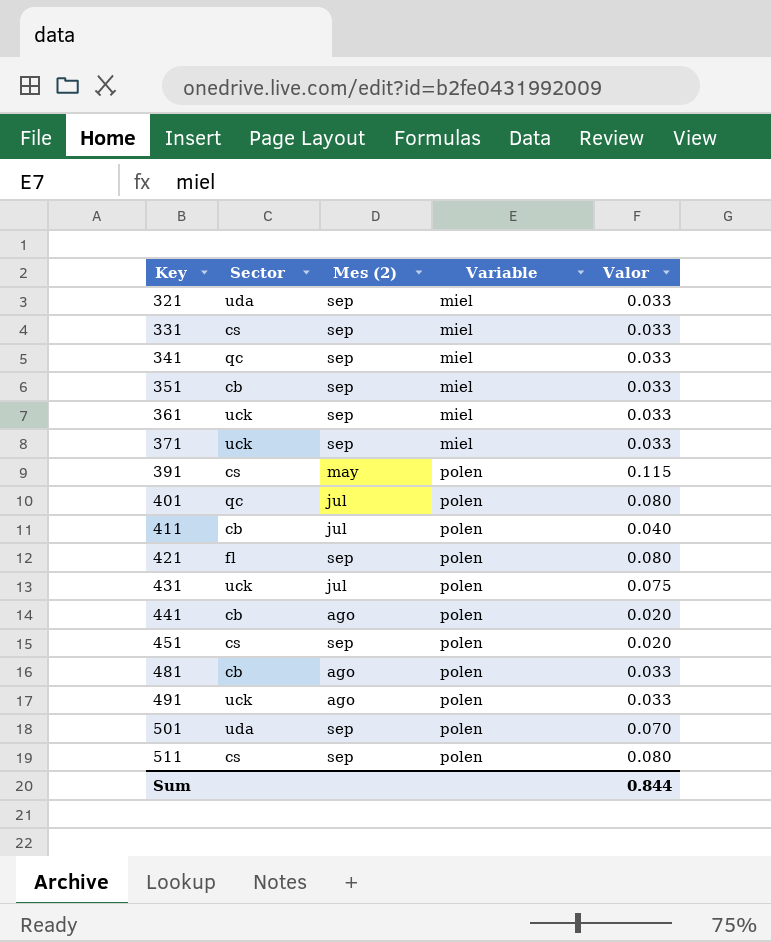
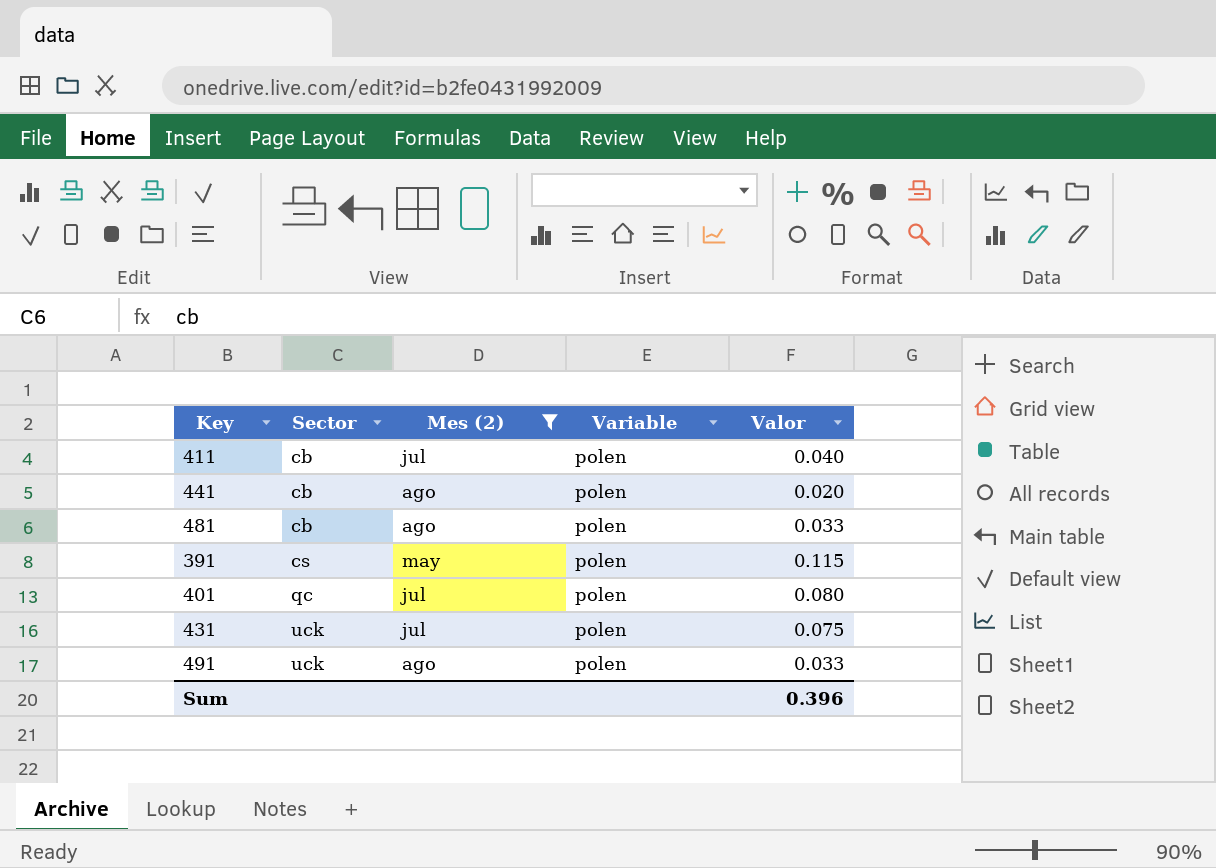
filter: none -> Mes (2) != sep
row order: Key ascending -> Sector ascending
Sum | Valor: 0.844 -> 0.396

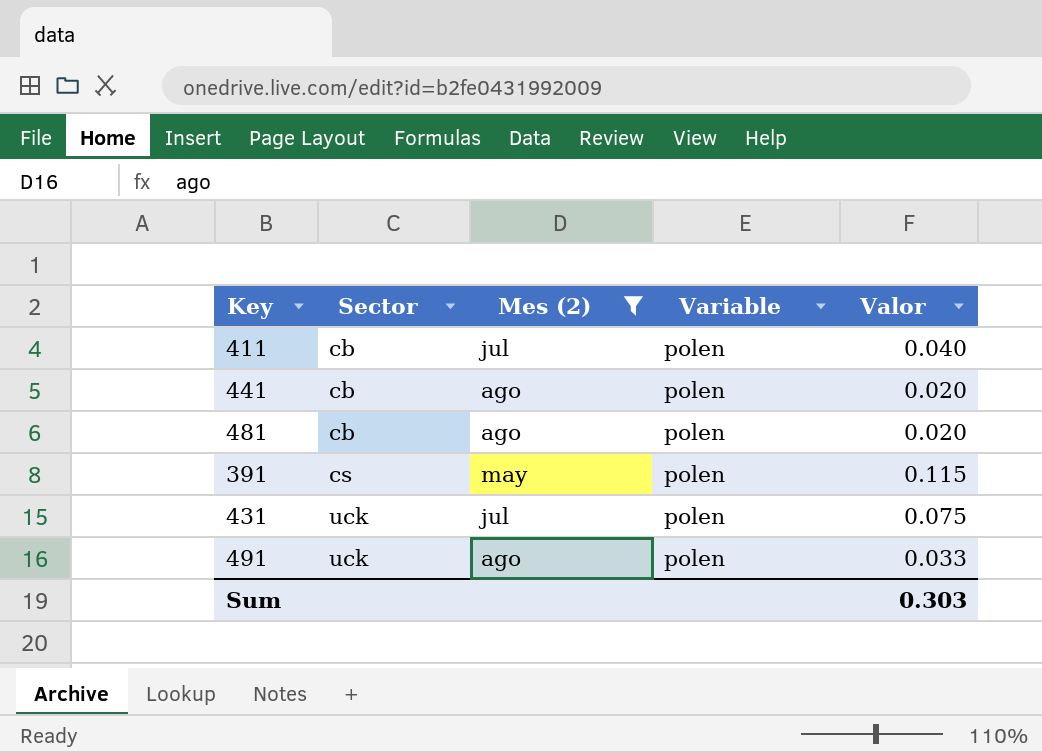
row 401: qc | jul | polen | 0.080 -> none
481 | Valor: 0.033 -> 0.020
Sum | Valor: 0.396 -> 0.303

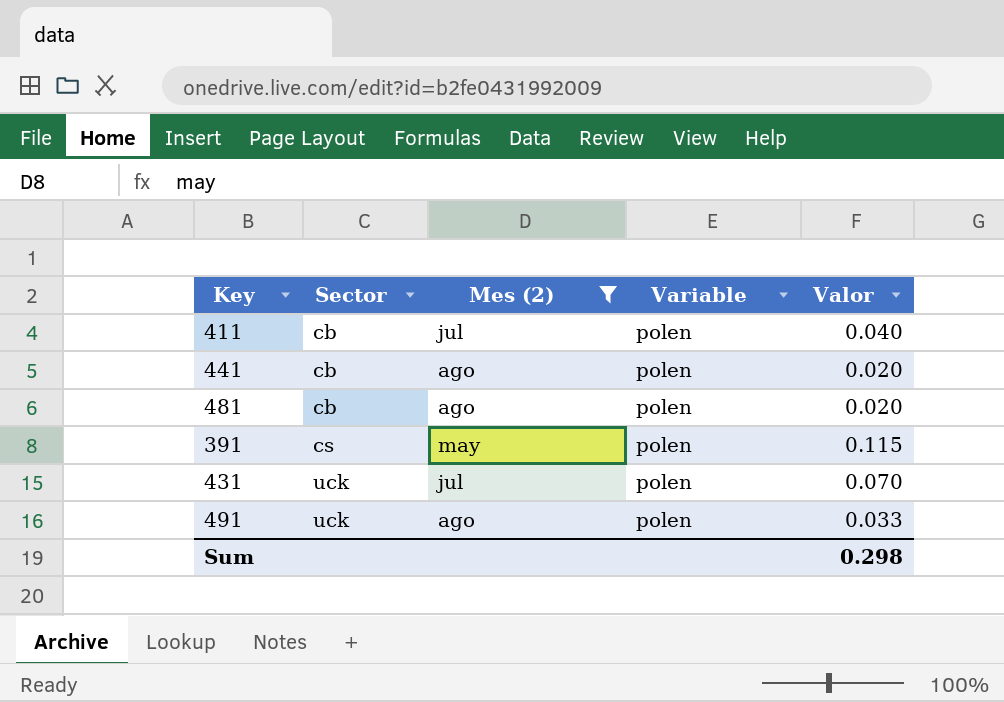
431 | Valor: 0.075 -> 0.070
Sum | Valor: 0.303 -> 0.298

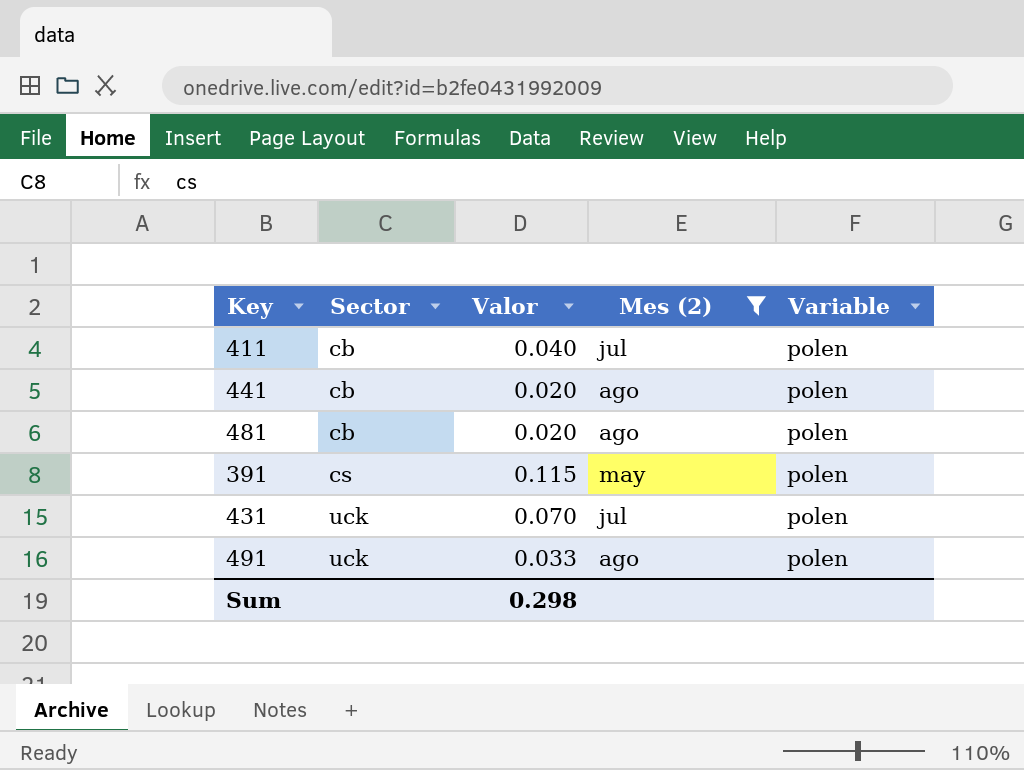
column Valor | position: 5 -> 3

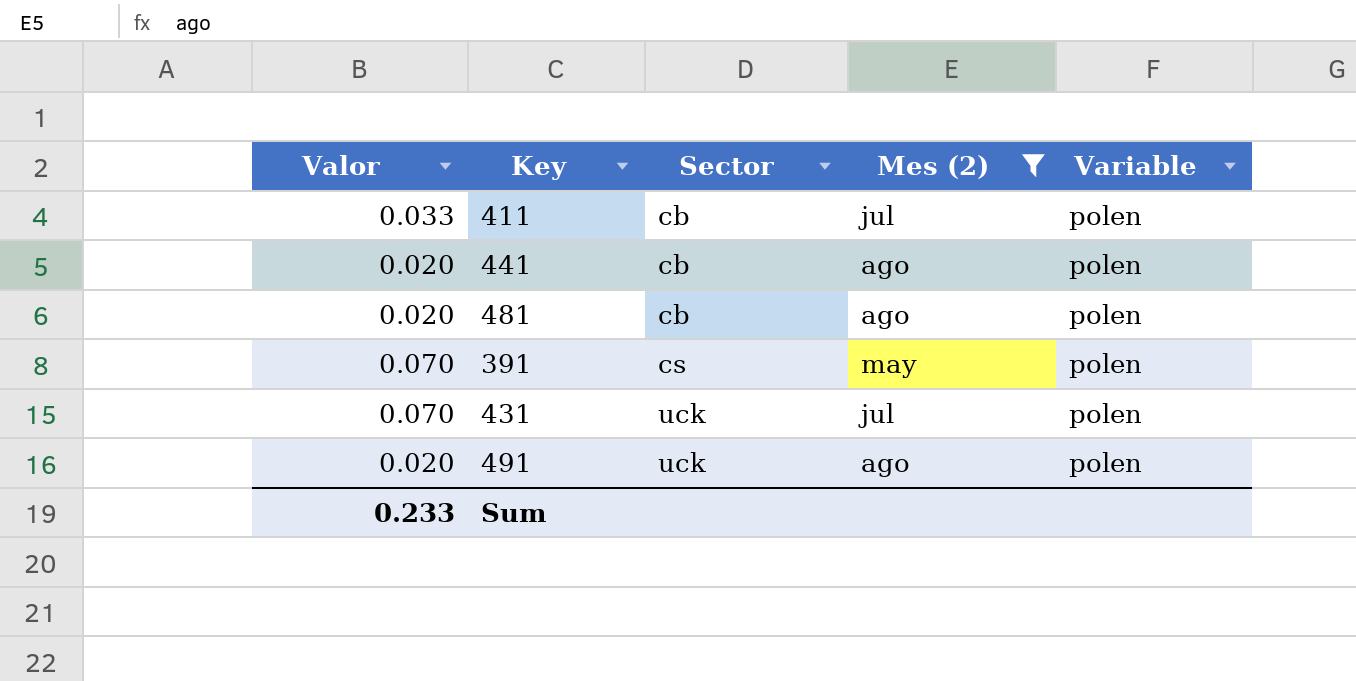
column Valor | position: 3 -> 1
411 | Valor: 0.040 -> 0.033
391 | Valor: 0.115 -> 0.070
491 | Valor: 0.033 -> 0.020
Sum | Valor: 0.298 -> 0.233

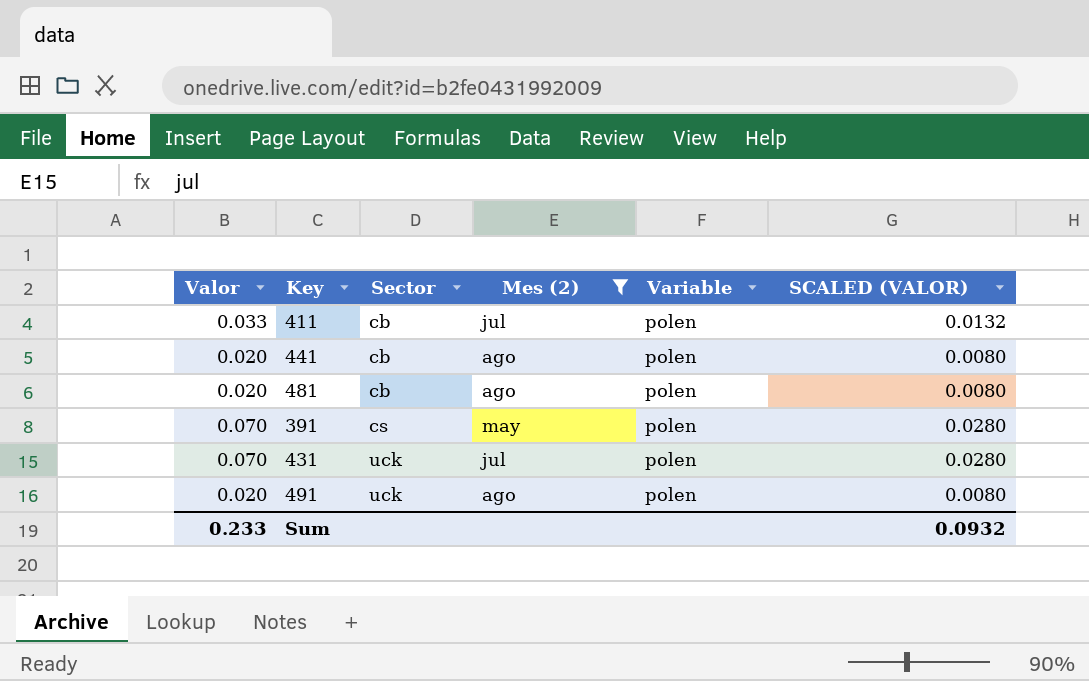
column SCALED (VALOR) | formula: none -> [Valor] * 0.4

